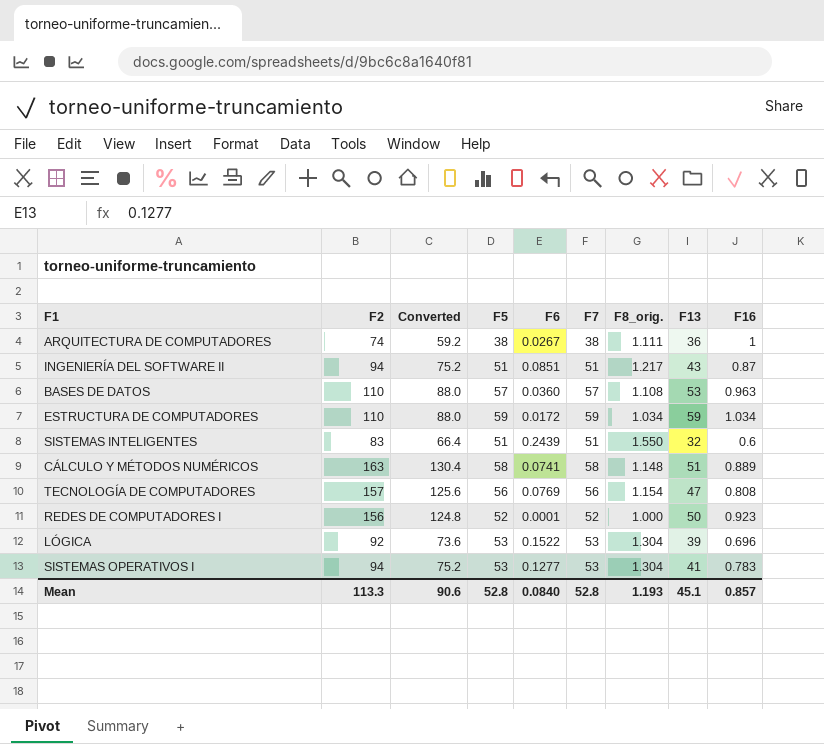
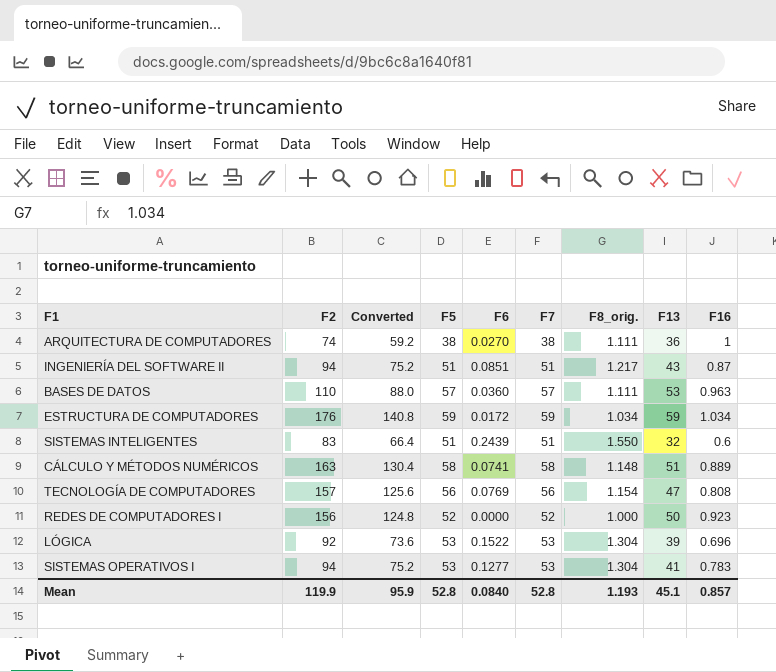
ARQUITECTURA DE COMPUTADORES | F6: 0.0267 -> 0.0270
BASES DE DATOS | F8_orig.: 1.108 -> 1.111
ESTRUCTURA DE COMPUTADORES | F2: 110 -> 176
ESTRUCTURA DE COMPUTADORES | Converted: 88.0 -> 140.8
REDES DE COMPUTADORES I | F6: 0.0001 -> 0.0000
Mean | F2: 113.3 -> 119.9
Mean | Converted: 90.6 -> 95.9

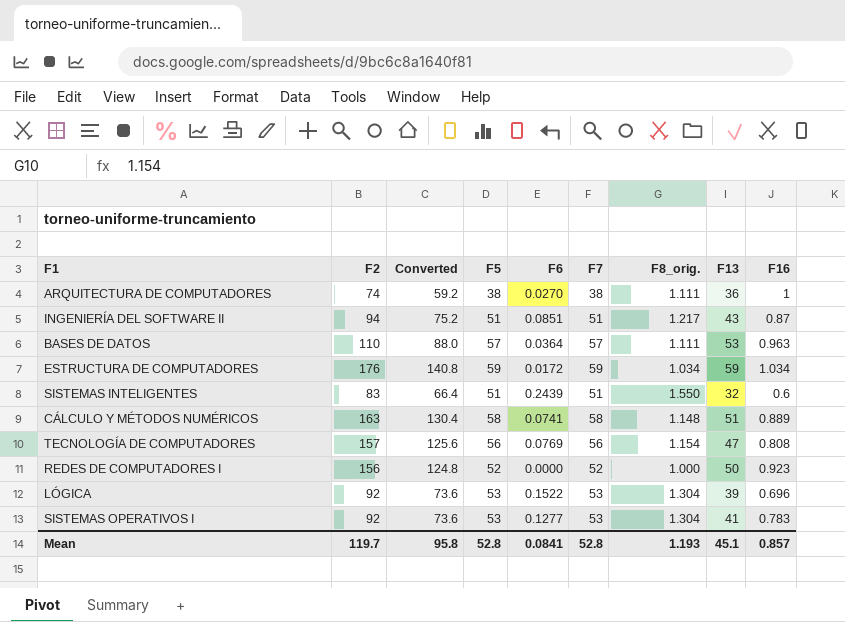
BASES DE DATOS | F6: 0.0360 -> 0.0364
SISTEMAS OPERATIVOS I | F2: 94 -> 92
SISTEMAS OPERATIVOS I | Converted: 75.2 -> 73.6
Mean | F2: 119.9 -> 119.7
Mean | Converted: 95.9 -> 95.8
Mean | F6: 0.0840 -> 0.0841

